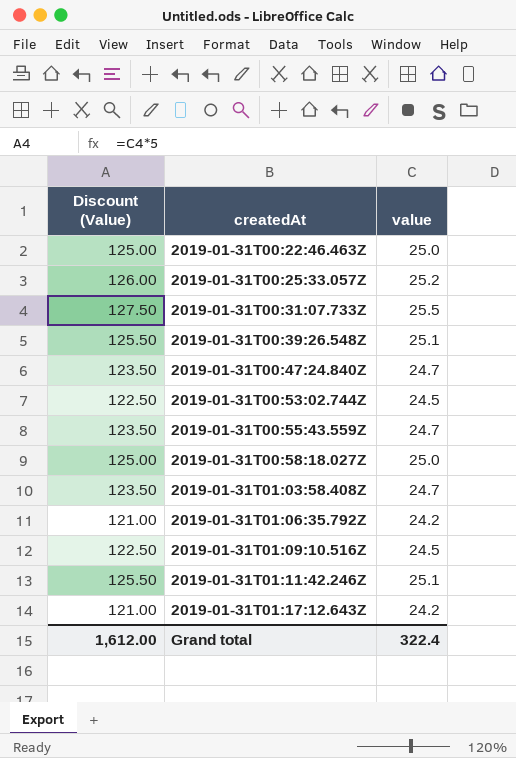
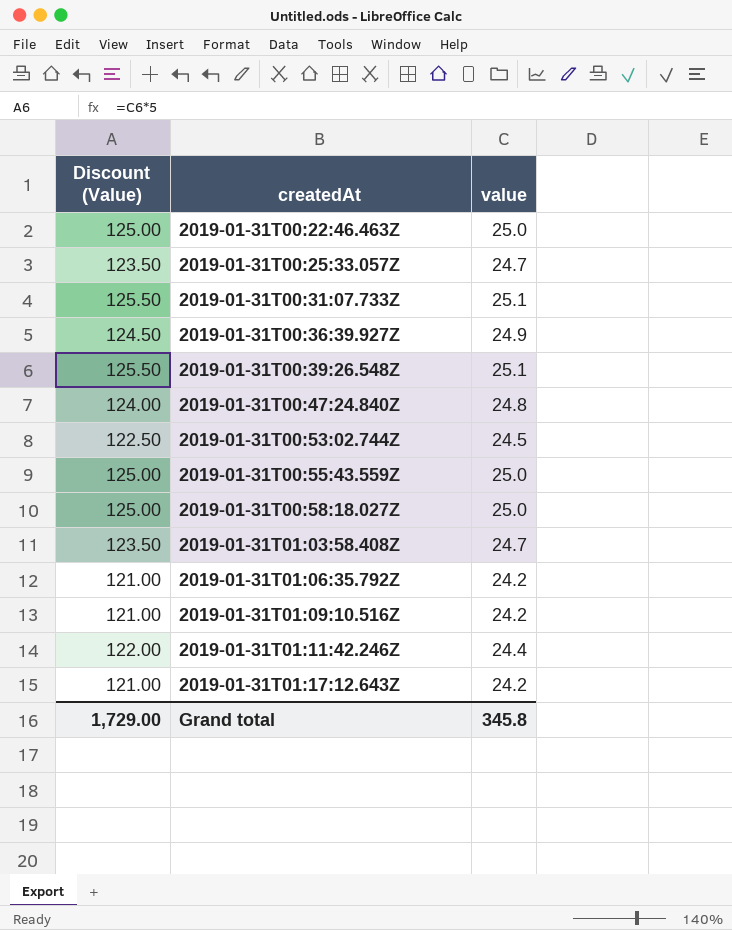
2019-01-31T00:25:33.057Z | Discount (Value): 126.00 -> 123.50
2019-01-31T00:25:33.057Z | value: 25.2 -> 24.7
2019-01-31T00:31:07.733Z | Discount (Value): 127.50 -> 125.50
2019-01-31T00:31:07.733Z | value: 25.5 -> 25.1
row 2019-01-31T00:36:39.927Z: none -> 124.50 | 24.9
2019-01-31T00:47:24.840Z | Discount (Value): 123.50 -> 124.00
2019-01-31T00:47:24.840Z | value: 24.7 -> 24.8
2019-01-31T00:55:43.559Z | Discount (Value): 123.50 -> 125.00
2019-01-31T00:55:43.559Z | value: 24.7 -> 25.0
2019-01-31T01:09:10.516Z | Discount (Value): 122.50 -> 121.00
2019-01-31T01:09:10.516Z | value: 24.5 -> 24.2
2019-01-31T01:11:42.246Z | Discount (Value): 125.50 -> 122.00
2019-01-31T01:11:42.246Z | value: 25.1 -> 24.4
Grand total | Discount (Value): 1,612.00 -> 1,729.00
Grand total | value: 322.4 -> 345.8

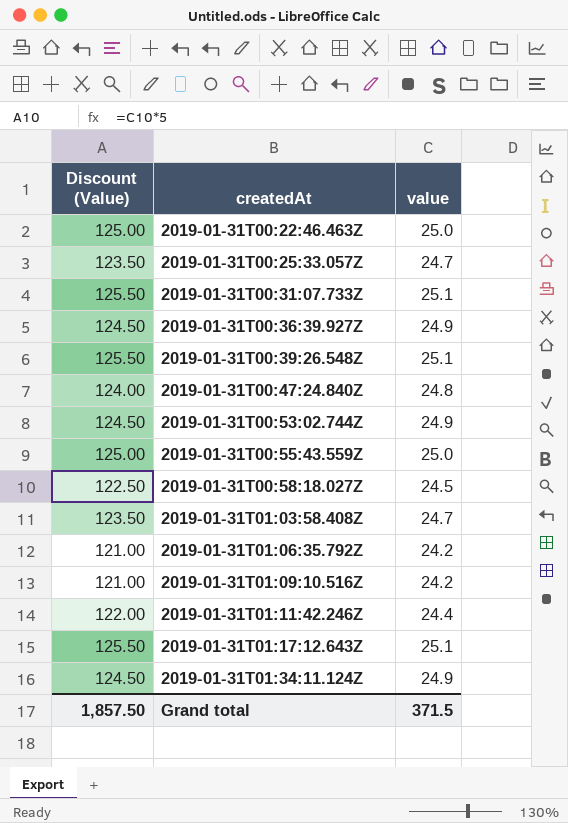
2019-01-31T00:53:02.744Z | Discount (Value): 122.50 -> 124.50
2019-01-31T00:53:02.744Z | value: 24.5 -> 24.9
2019-01-31T00:58:18.027Z | Discount (Value): 125.00 -> 122.50
2019-01-31T00:58:18.027Z | value: 25.0 -> 24.5
2019-01-31T01:17:12.643Z | Discount (Value): 121.00 -> 125.50
2019-01-31T01:17:12.643Z | value: 24.2 -> 25.1
row 2019-01-31T01:34:11.124Z: none -> 124.50 | 24.9
Grand total | Discount (Value): 1,729.00 -> 1,857.50
Grand total | value: 345.8 -> 371.5

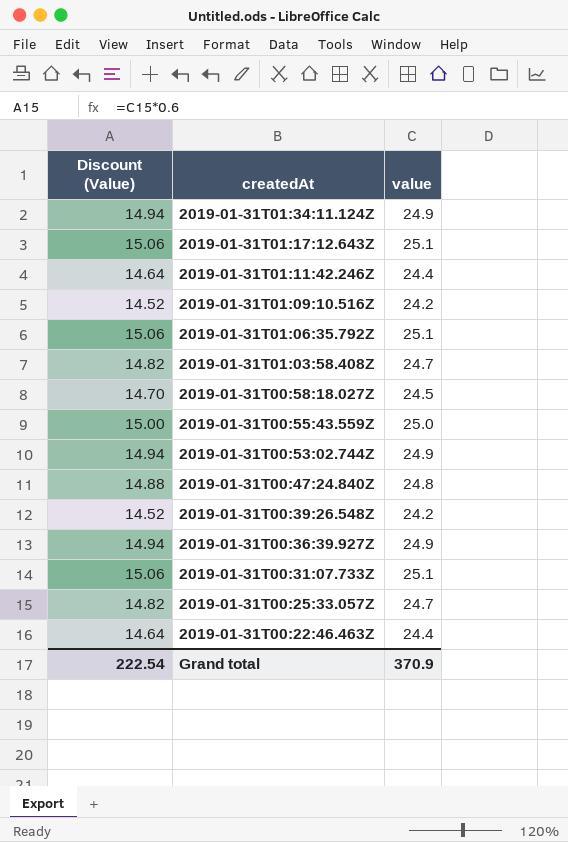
row order: createdAt ascending -> createdAt descending
column Discount (Value) | formula: [value] * 5 -> [value] * 0.6
2019-01-31T01:06:35.792Z | value: 24.2 -> 25.1
2019-01-31T00:39:26.548Z | value: 25.1 -> 24.2
2019-01-31T00:22:46.463Z | value: 25.0 -> 24.4
Grand total | Discount (Value): 1,857.50 -> 222.54
Grand total | value: 371.5 -> 370.9

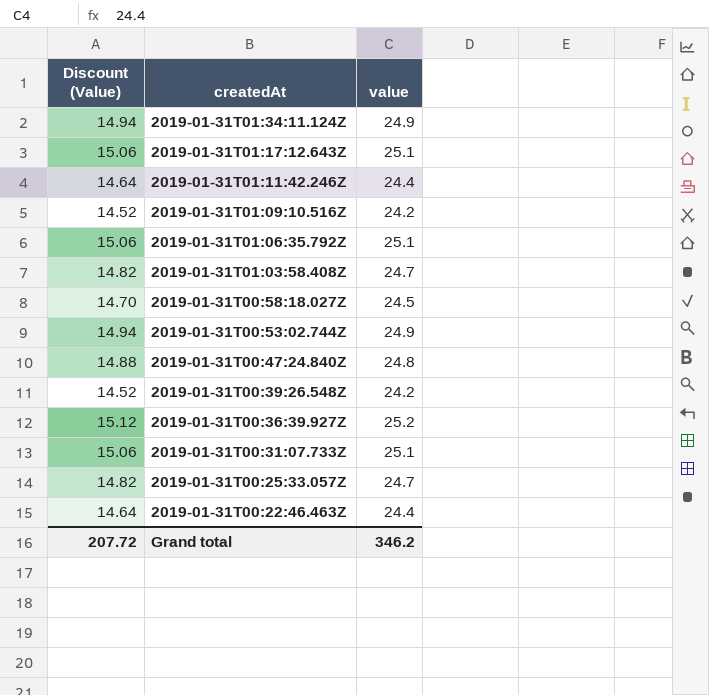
row 2019-01-31T00:55:43.559Z: 15.00 | 25.0 -> none
2019-01-31T00:36:39.927Z | Discount (Value): 14.94 -> 15.12
2019-01-31T00:36:39.927Z | value: 24.9 -> 25.2
Grand total | Discount (Value): 222.54 -> 207.72
Grand total | value: 370.9 -> 346.2

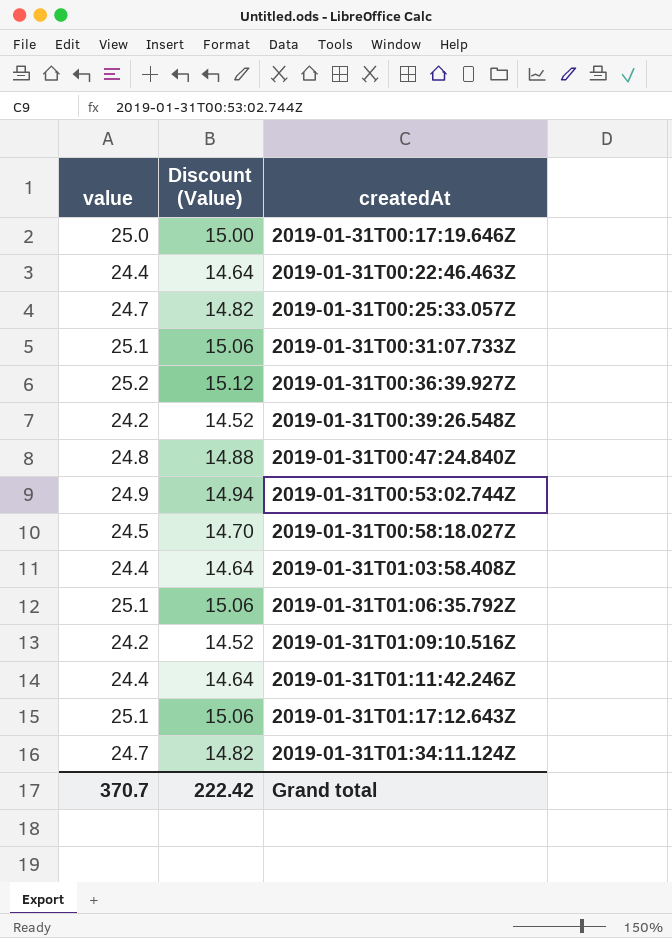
row order: createdAt descending -> createdAt ascending
column value | position: 3 -> 1
row 2019-01-31T00:17:19.646Z: none -> 25.0 | 15.00
2019-01-31T01:03:58.408Z | value: 24.7 -> 24.4
2019-01-31T01:03:58.408Z | Discount (Value): 14.82 -> 14.64
2019-01-31T01:34:11.124Z | value: 24.9 -> 24.7
2019-01-31T01:34:11.124Z | Discount (Value): 14.94 -> 14.82
Grand total | value: 346.2 -> 370.7
Grand total | Discount (Value): 207.72 -> 222.42

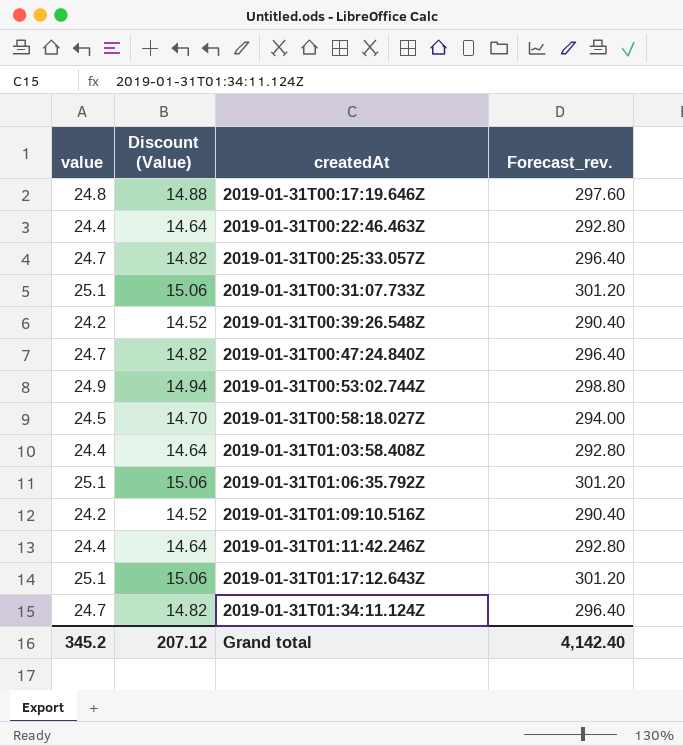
column Forecast_rev. | formula: none -> [value] * 12
row 2019-01-31T00:36:39.927Z: 25.2 | 15.12 -> none
2019-01-31T00:17:19.646Z | value: 25.0 -> 24.8
2019-01-31T00:17:19.646Z | Discount (Value): 15.00 -> 14.88
2019-01-31T00:47:24.840Z | value: 24.8 -> 24.7
2019-01-31T00:47:24.840Z | Discount (Value): 14.88 -> 14.82
Grand total | value: 370.7 -> 345.2
Grand total | Discount (Value): 222.42 -> 207.12

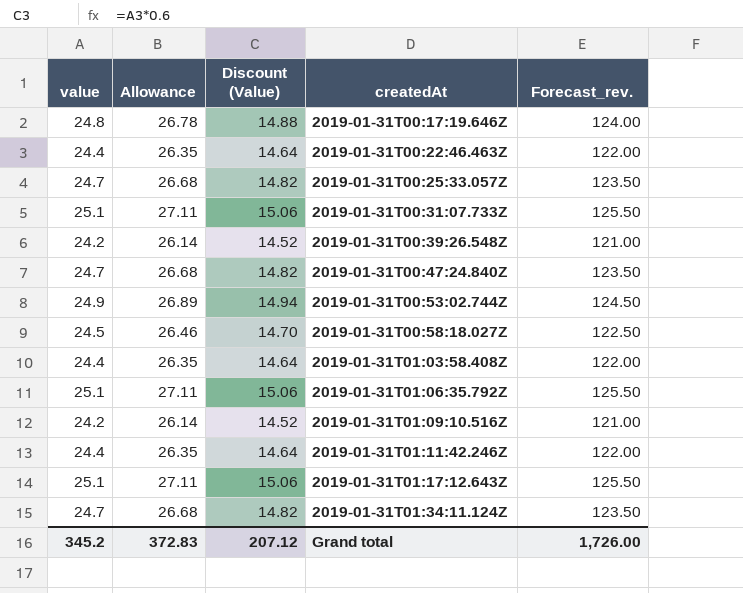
column Allowance | formula: none -> [value] * 1.08
column Forecast_rev. | formula: [value] * 12 -> [value] * 5
Grand total | Forecast_rev.: 4,142.40 -> 1,726.00

